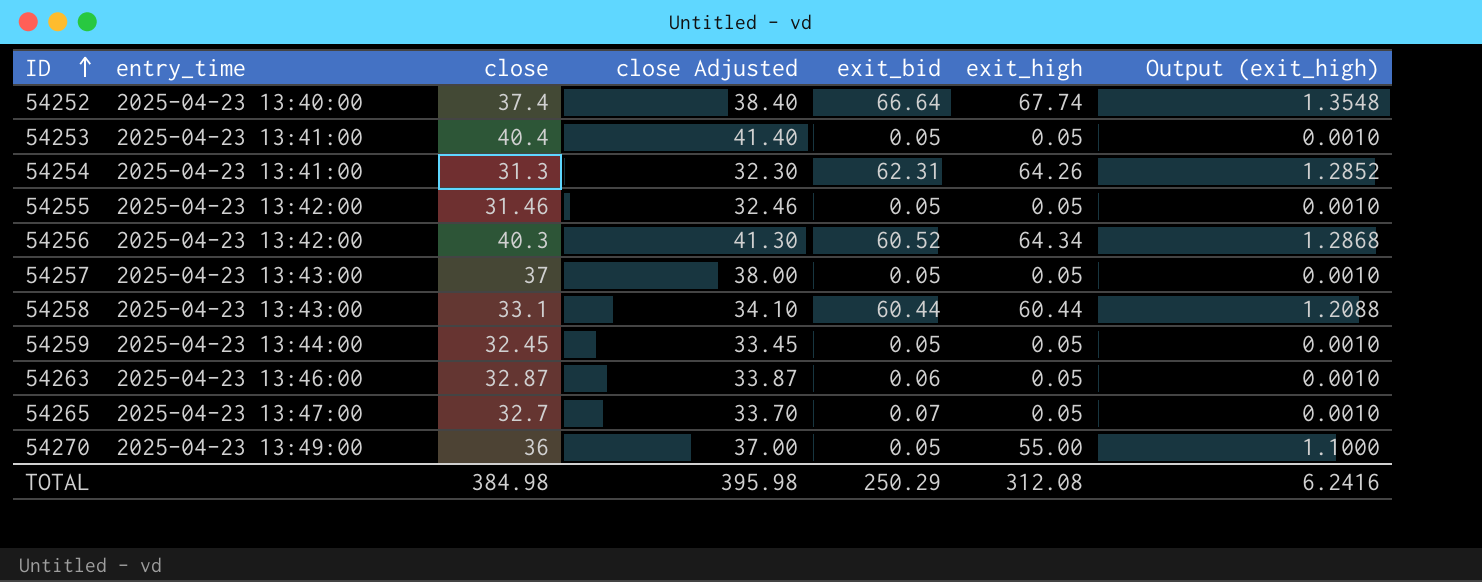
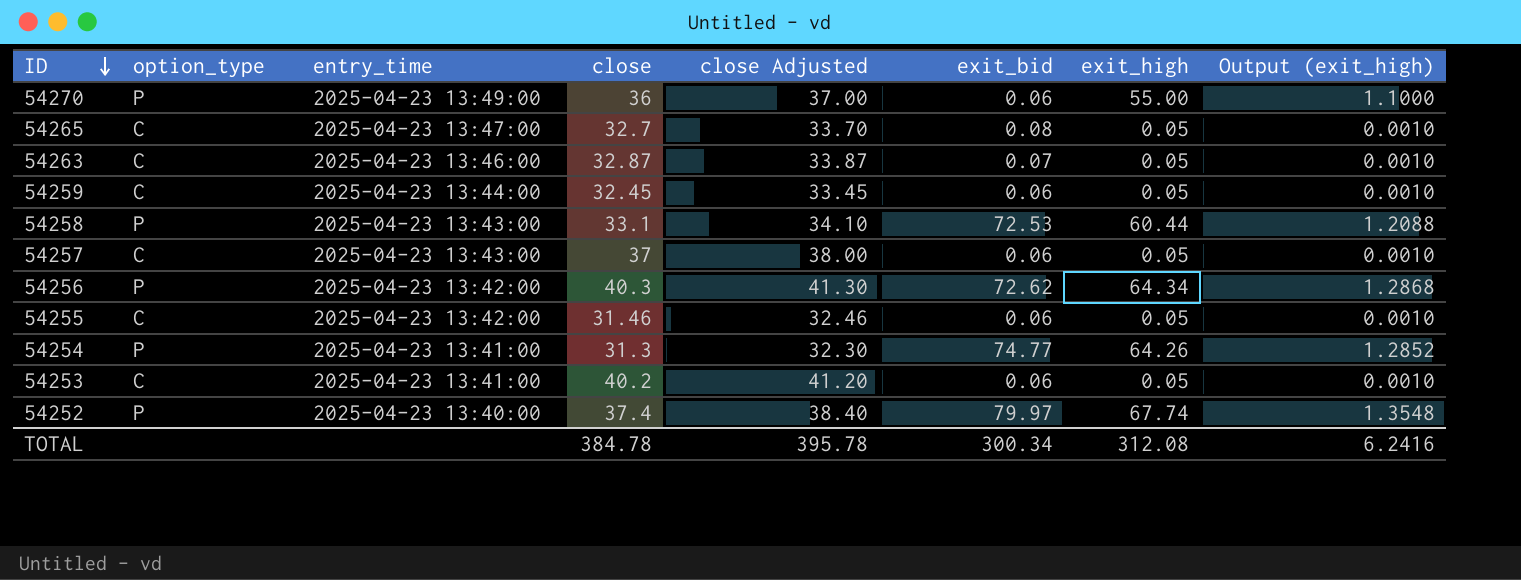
row order: ID ascending -> ID descending
column option_type | position: none -> 2
54270 | exit_bid: 0.05 -> 0.06
54265 | exit_bid: 0.07 -> 0.08
54263 | exit_bid: 0.06 -> 0.07
54259 | exit_bid: 0.05 -> 0.06
54258 | exit_bid: 60.44 -> 72.53
54257 | exit_bid: 0.05 -> 0.06
54256 | exit_bid: 60.52 -> 72.62
54255 | exit_bid: 0.05 -> 0.06
54254 | exit_bid: 62.31 -> 74.77
54253 | close: 40.4 -> 40.2
54253 | close Adjusted: 41.40 -> 41.20
54253 | exit_bid: 0.05 -> 0.06
54252 | exit_bid: 66.64 -> 79.97
TOTAL | close: 384.98 -> 384.78
TOTAL | close Adjusted: 395.98 -> 395.78
TOTAL | exit_bid: 250.29 -> 300.34

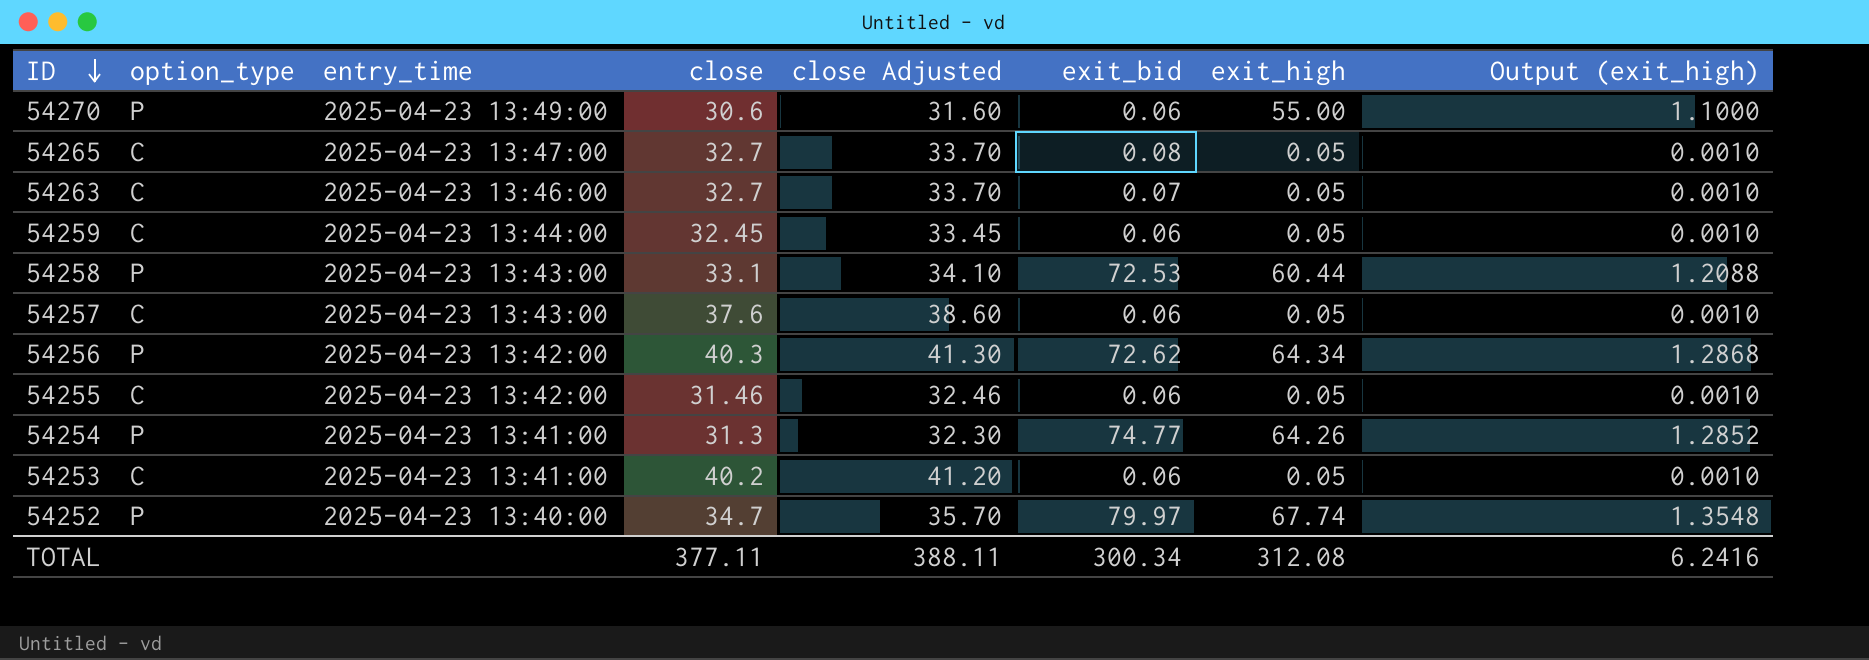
54270 | close: 36 -> 30.6
54270 | close Adjusted: 37.00 -> 31.60
54263 | close: 32.87 -> 32.7
54263 | close Adjusted: 33.87 -> 33.70
54257 | close: 37 -> 37.6
54257 | close Adjusted: 38.00 -> 38.60
54252 | close: 37.4 -> 34.7
54252 | close Adjusted: 38.40 -> 35.70
TOTAL | close: 384.78 -> 377.11
TOTAL | close Adjusted: 395.78 -> 388.11

